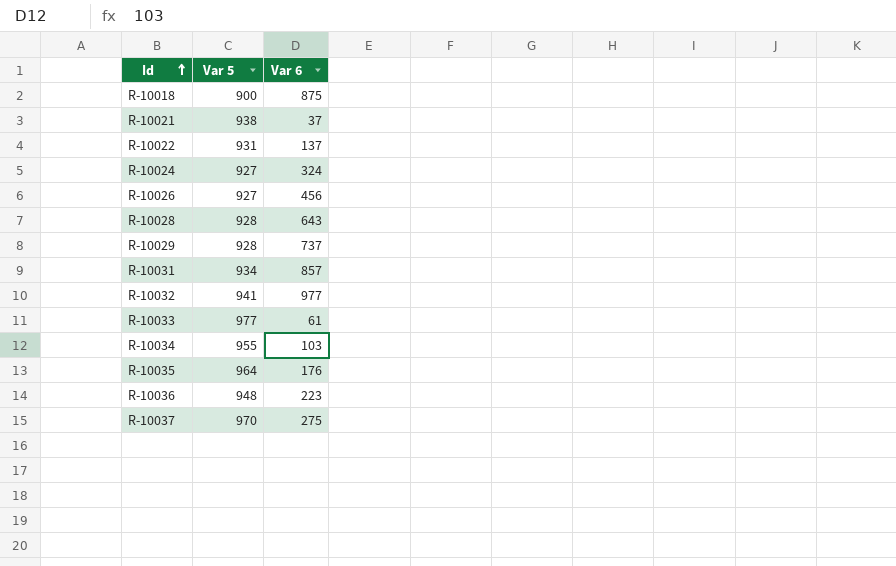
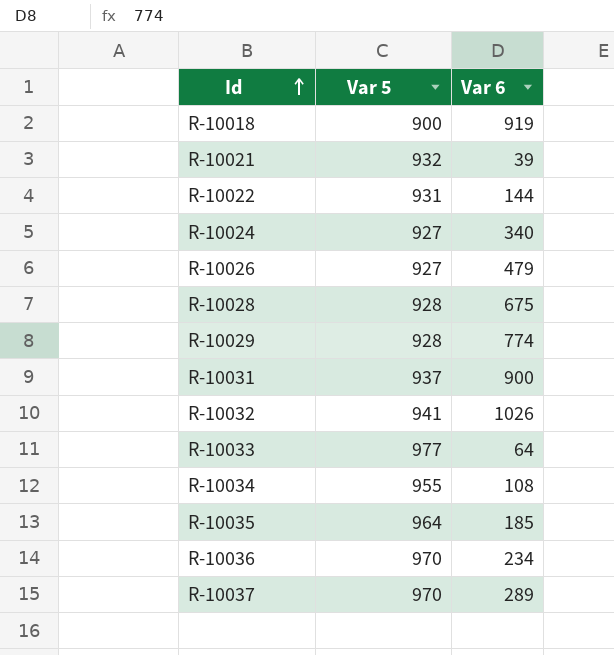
R-10018 | Var 6: 875 -> 919
R-10021 | Var 5: 938 -> 932
R-10021 | Var 6: 37 -> 39
R-10022 | Var 6: 137 -> 144
R-10024 | Var 6: 324 -> 340
R-10026 | Var 6: 456 -> 479
R-10028 | Var 6: 643 -> 675
R-10029 | Var 6: 737 -> 774
R-10031 | Var 5: 934 -> 937
R-10031 | Var 6: 857 -> 900
R-10032 | Var 6: 977 -> 1026
R-10033 | Var 6: 61 -> 64
R-10034 | Var 6: 103 -> 108
R-10035 | Var 6: 176 -> 185
R-10036 | Var 5: 948 -> 970
R-10036 | Var 6: 223 -> 234
R-10037 | Var 6: 275 -> 289

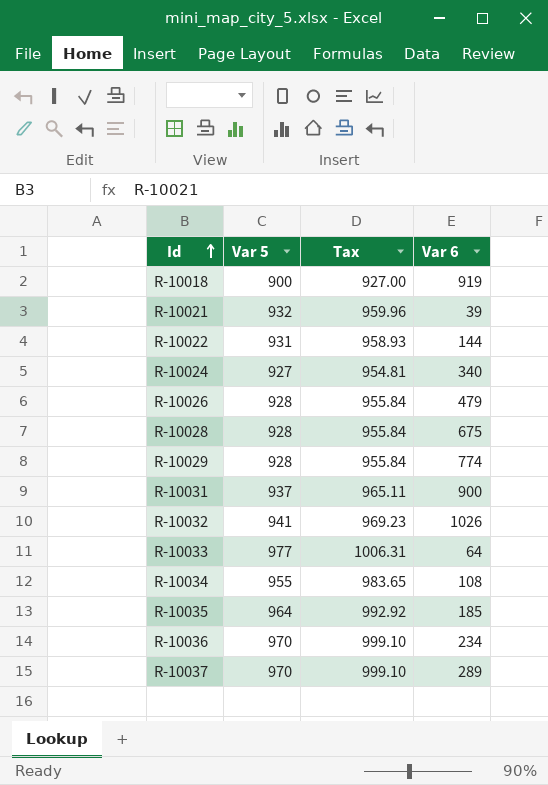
column Tax | formula: none -> [Var 5] * 1.03
R-10026 | Var 5: 927 -> 928

